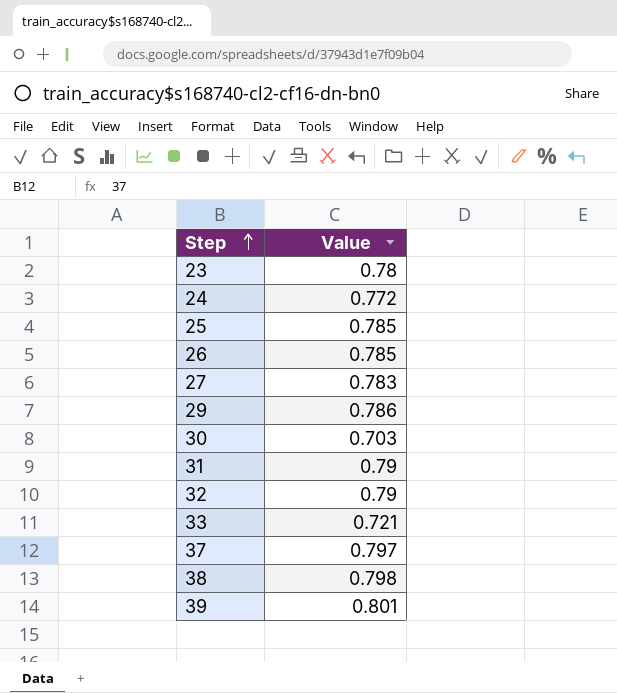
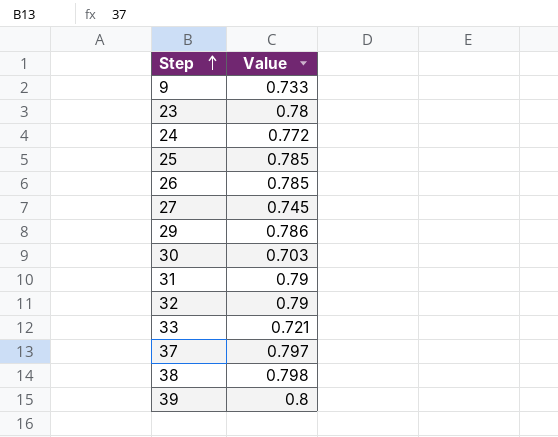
row 9: none -> 0.733
27 | Value: 0.783 -> 0.745
39 | Value: 0.801 -> 0.8

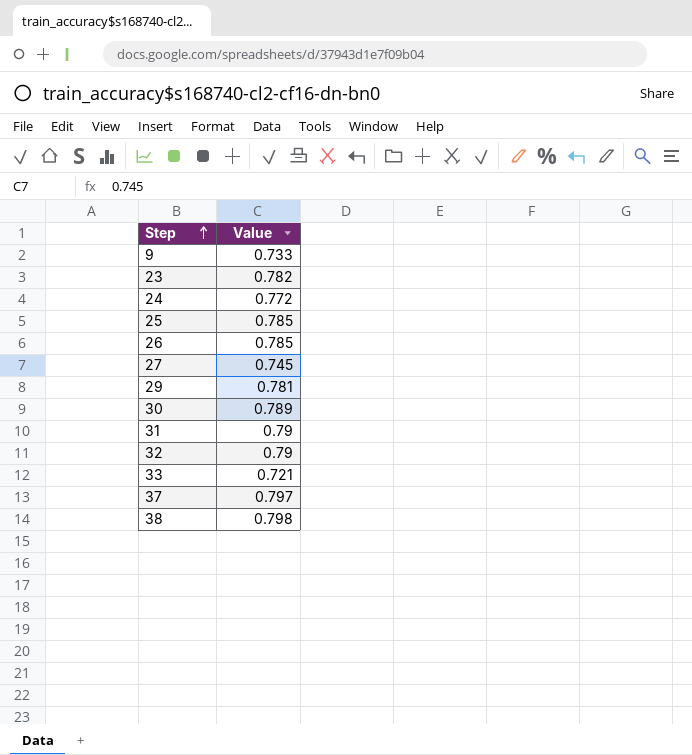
row 39: 0.8 -> none
23 | Value: 0.78 -> 0.782
29 | Value: 0.786 -> 0.781
30 | Value: 0.703 -> 0.789

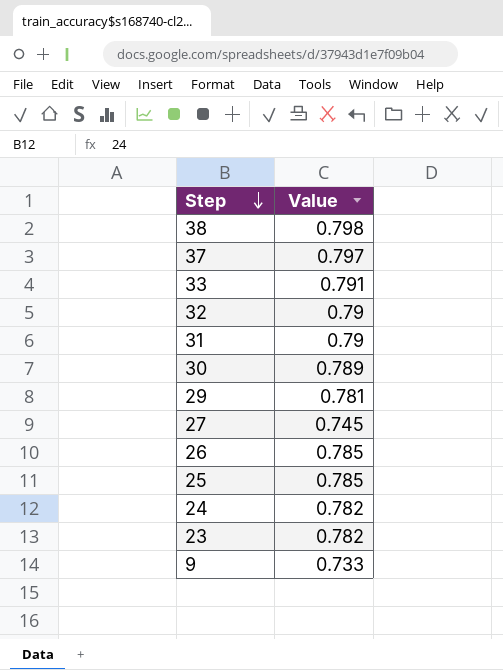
row order: Step ascending -> Step descending
33 | Value: 0.721 -> 0.791
24 | Value: 0.772 -> 0.782

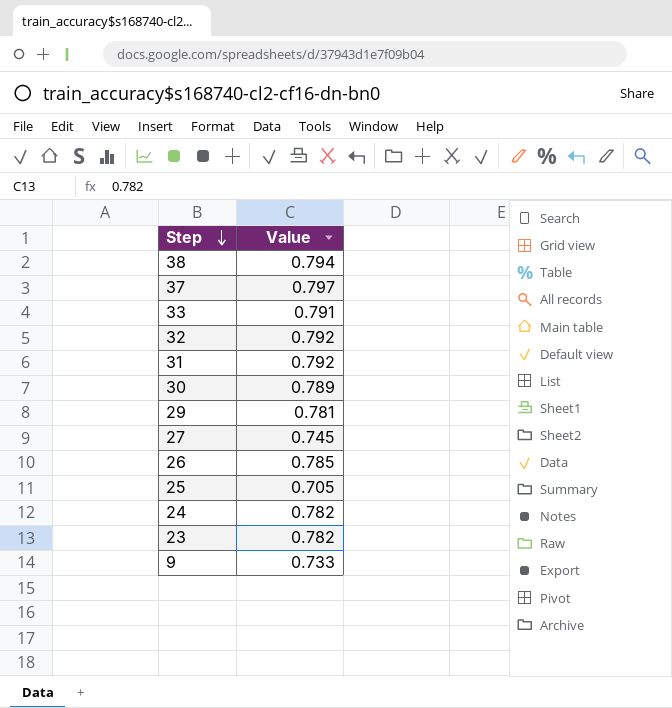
38 | Value: 0.798 -> 0.794
32 | Value: 0.79 -> 0.792
31 | Value: 0.79 -> 0.792
25 | Value: 0.785 -> 0.705

